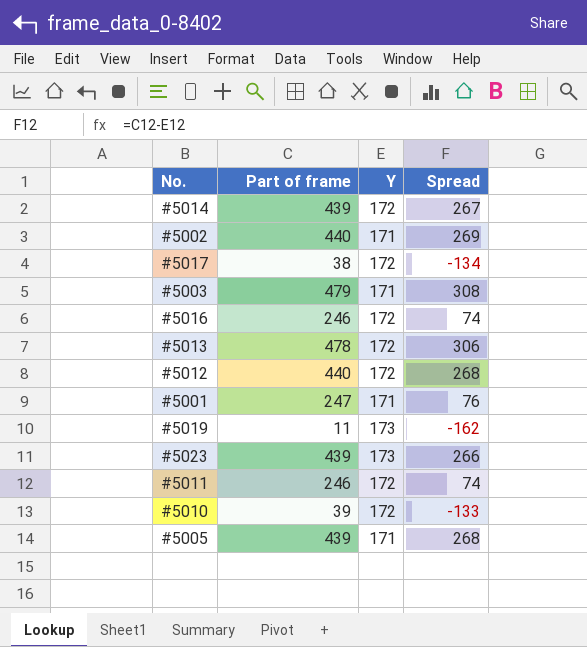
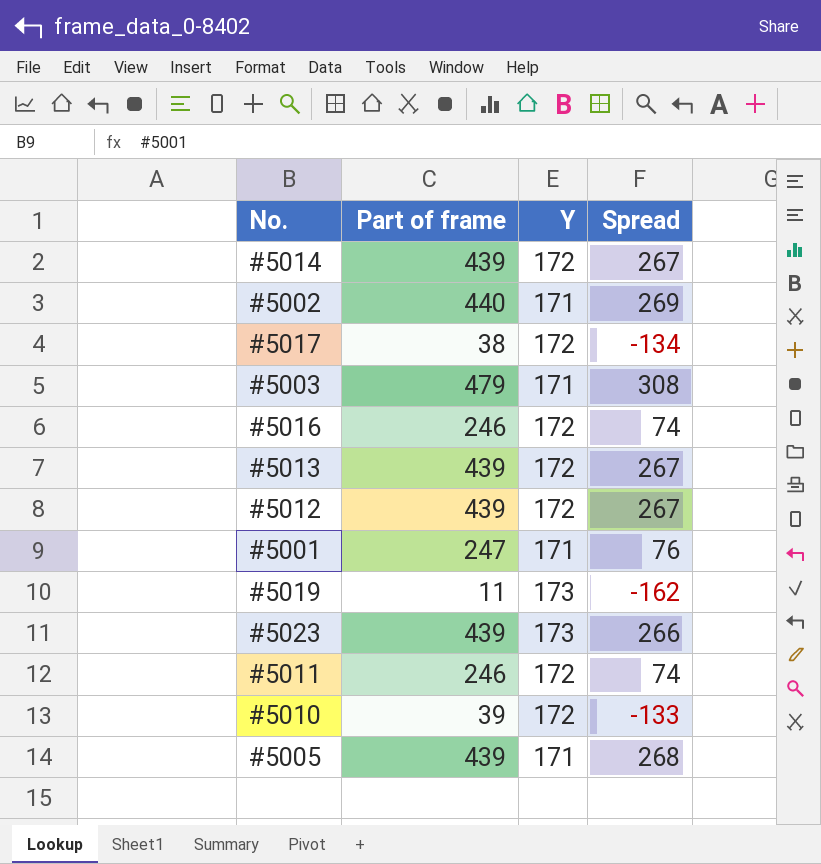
#5013 | Part of frame: 478 -> 439
#5013 | Spread: 306 -> 267
#5012 | Part of frame: 440 -> 439
#5012 | Spread: 268 -> 267

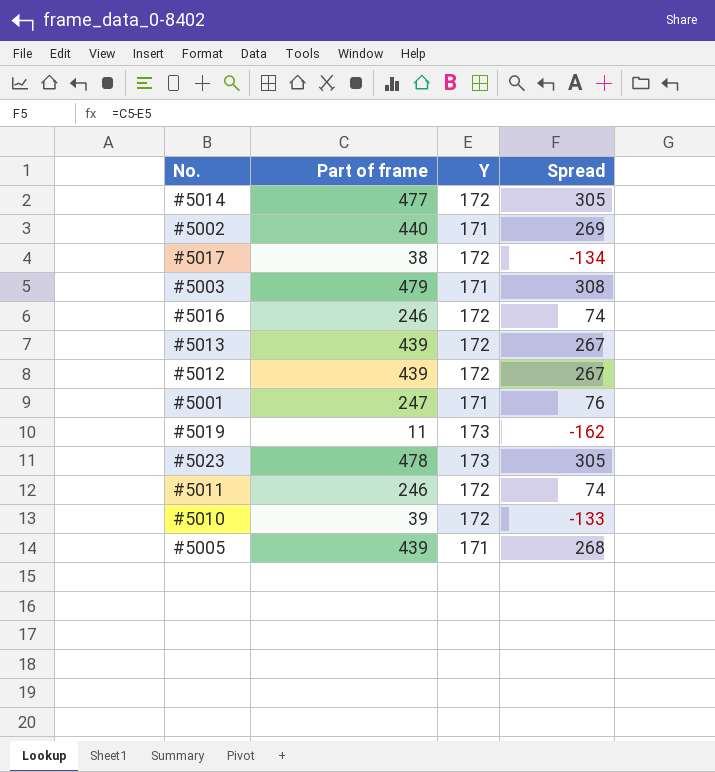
#5014 | Part of frame: 439 -> 477
#5014 | Spread: 267 -> 305
#5023 | Part of frame: 439 -> 478
#5023 | Spread: 266 -> 305

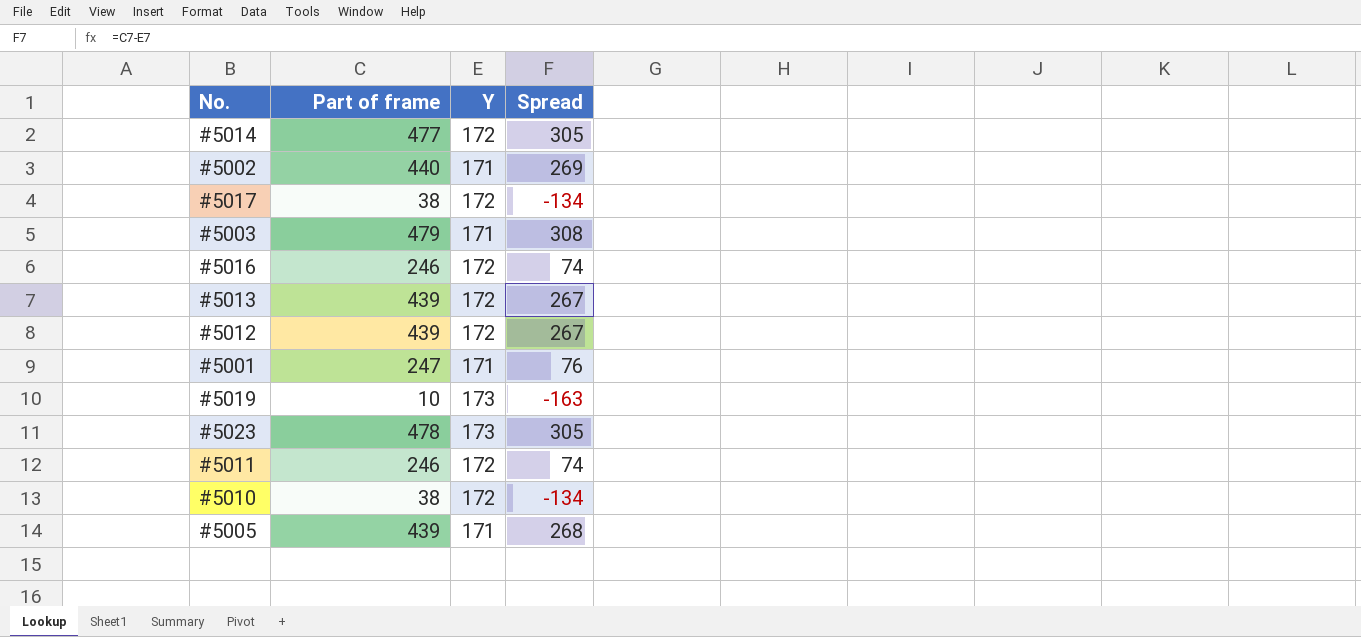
#5019 | Part of frame: 11 -> 10
#5019 | Spread: -162 -> -163
#5010 | Part of frame: 39 -> 38
#5010 | Spread: -133 -> -134

